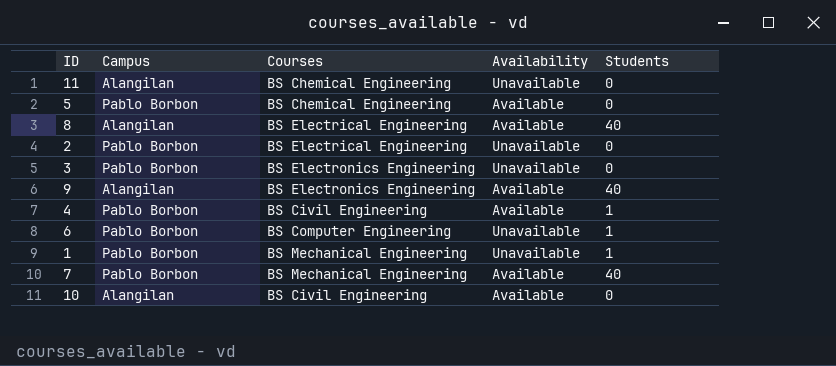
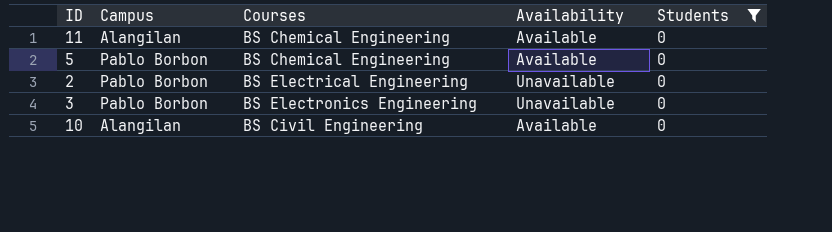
filter: none -> Students = 0
11 | Availability: Unavailable -> Available

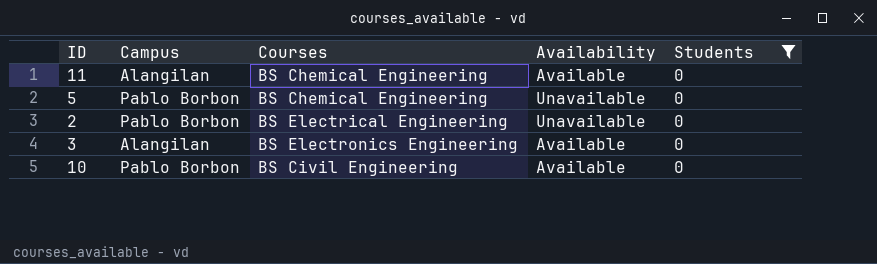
5 | Availability: Available -> Unavailable
3 | Campus: Pablo Borbon -> Alangilan
3 | Availability: Unavailable -> Available
10 | Campus: Alangilan -> Pablo Borbon

